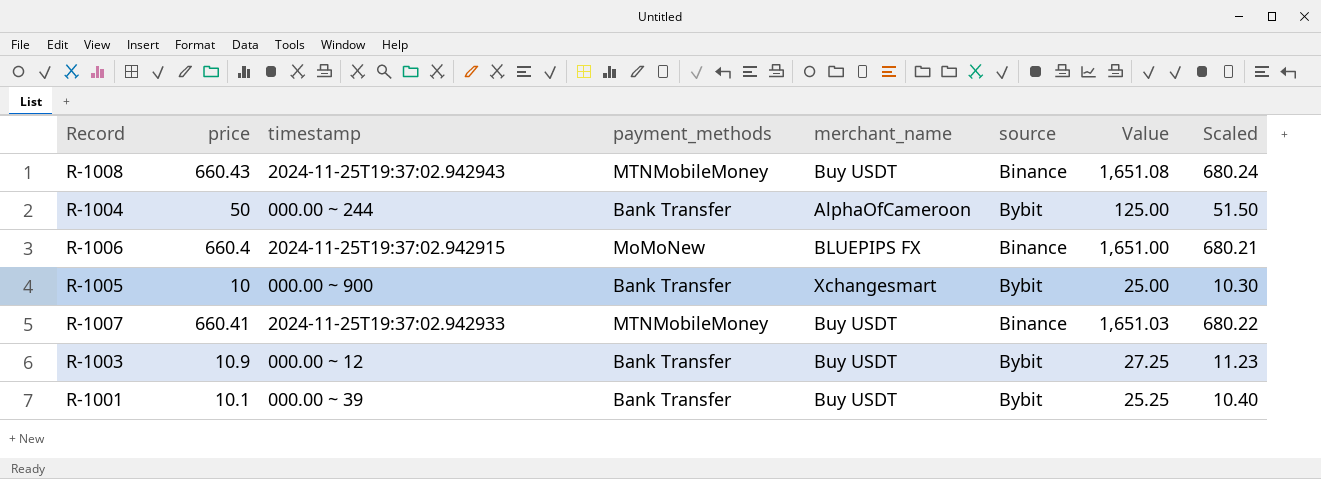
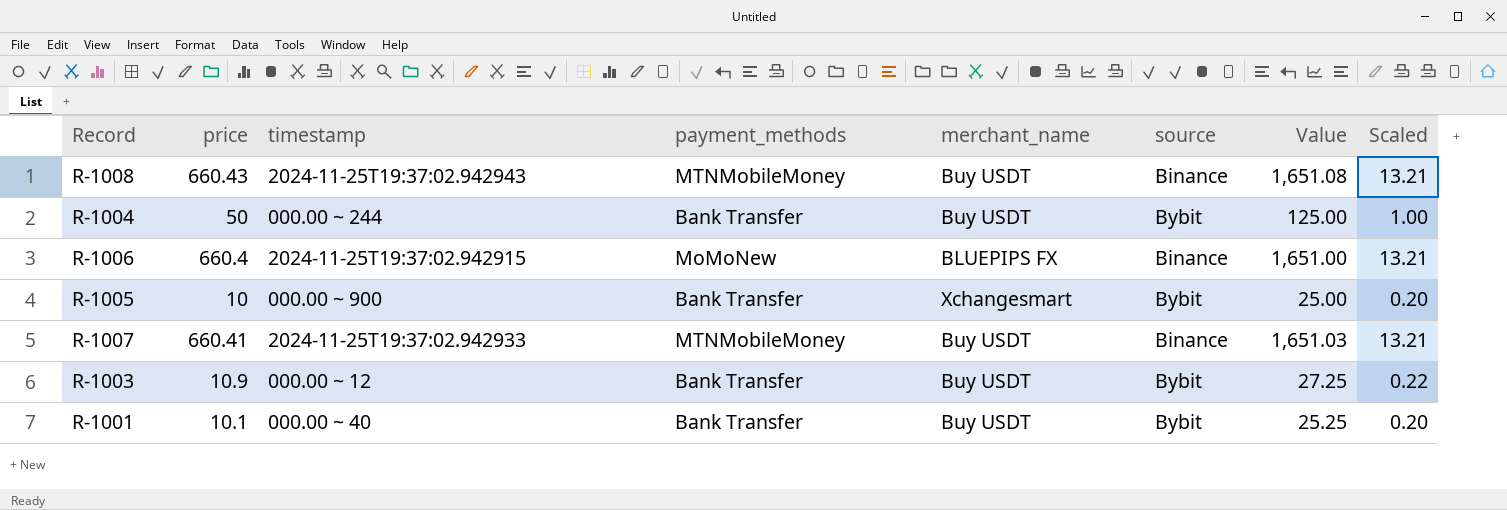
column Scaled | formula: [price] * 1.03 -> [price] * 0.02
R-1004 | merchant_name: AlphaOfCameroon -> Buy USDT
R-1001 | timestamp: 000.00 ~ 39 -> 000.00 ~ 40

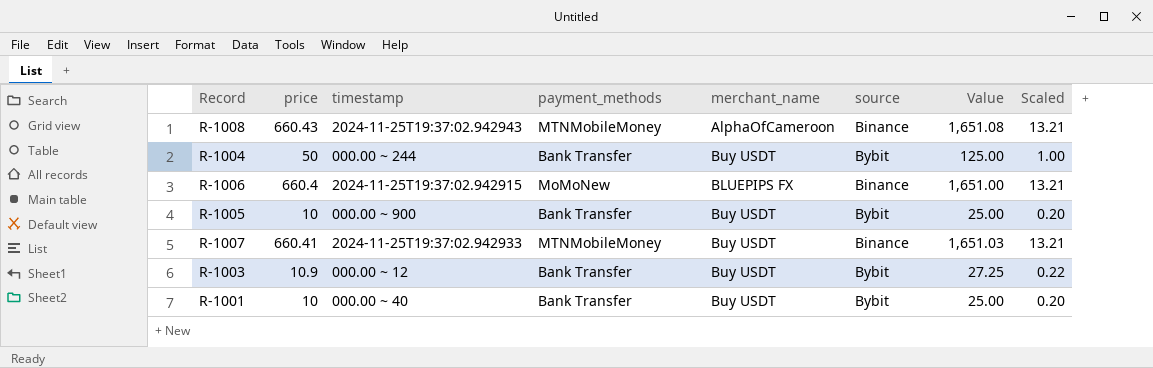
R-1008 | merchant_name: Buy USDT -> AlphaOfCameroon
R-1005 | merchant_name: Xchangesmart -> Buy USDT
R-1001 | price: 10.1 -> 10
R-1001 | Value: 25.25 -> 25.00

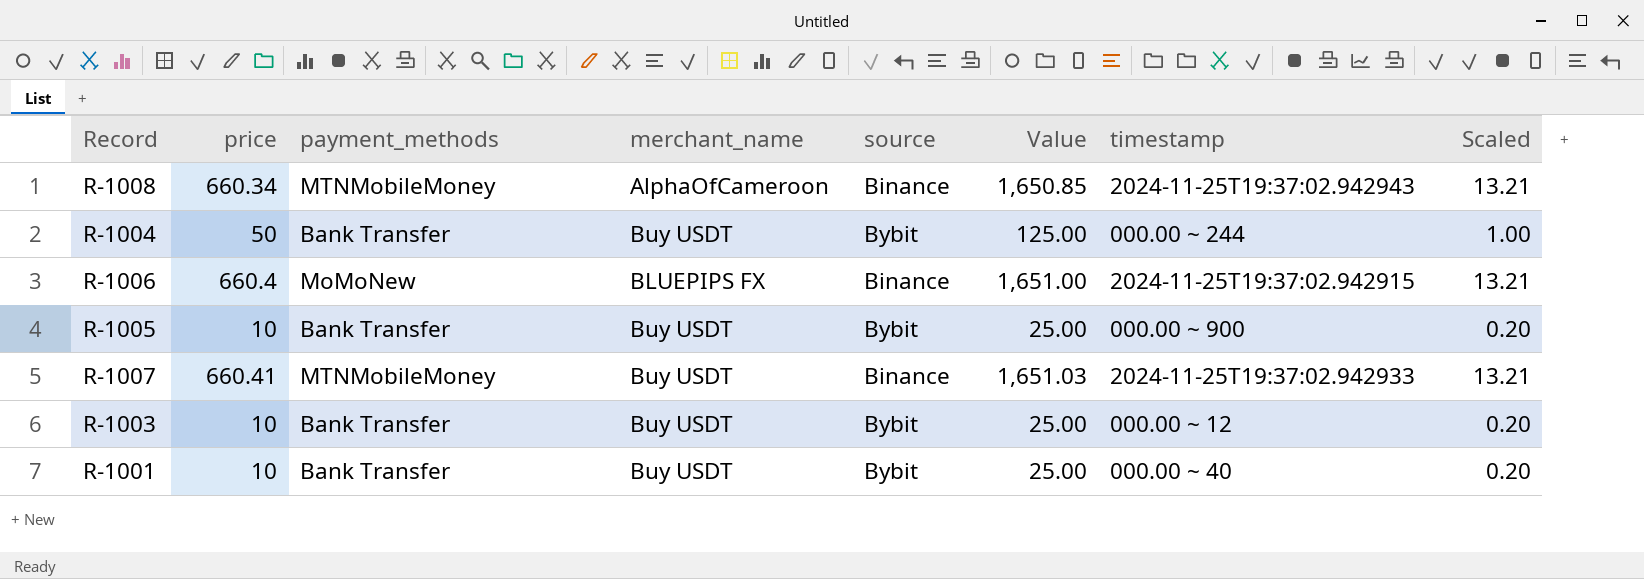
column timestamp | position: 3 -> 7
R-1008 | price: 660.43 -> 660.34
R-1008 | Value: 1,651.08 -> 1,650.85
R-1003 | price: 10.9 -> 10
R-1003 | Value: 27.25 -> 25.00
R-1003 | Scaled: 0.22 -> 0.20

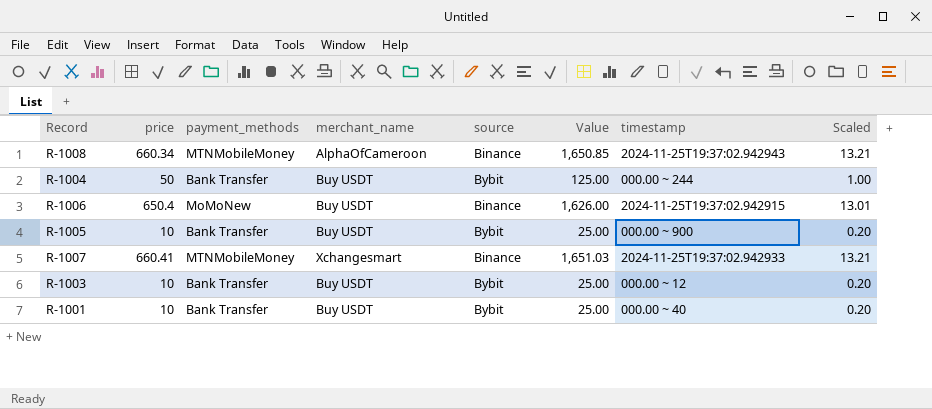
R-1006 | price: 660.4 -> 650.4
R-1006 | merchant_name: BLUEPIPS FX -> Buy USDT
R-1006 | Value: 1,651.00 -> 1,626.00
R-1006 | Scaled: 13.21 -> 13.01
R-1007 | merchant_name: Buy USDT -> Xchangesmart

